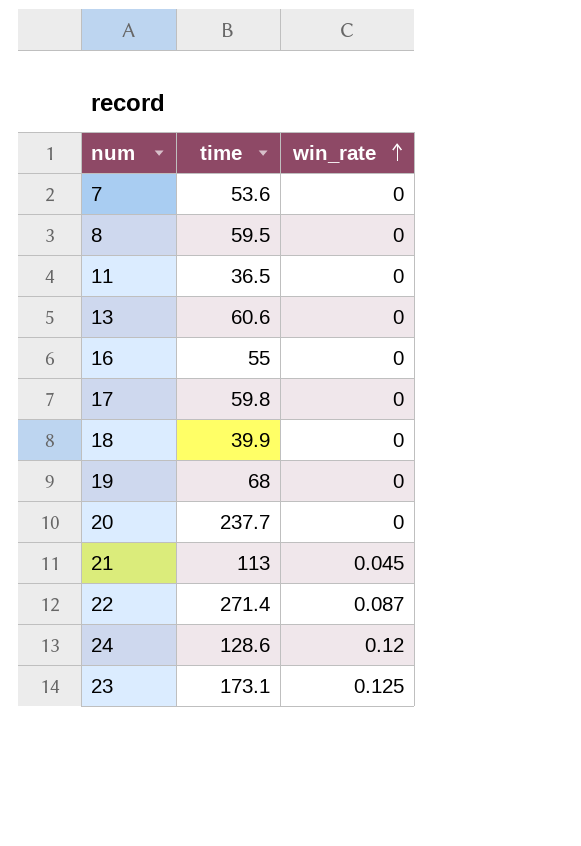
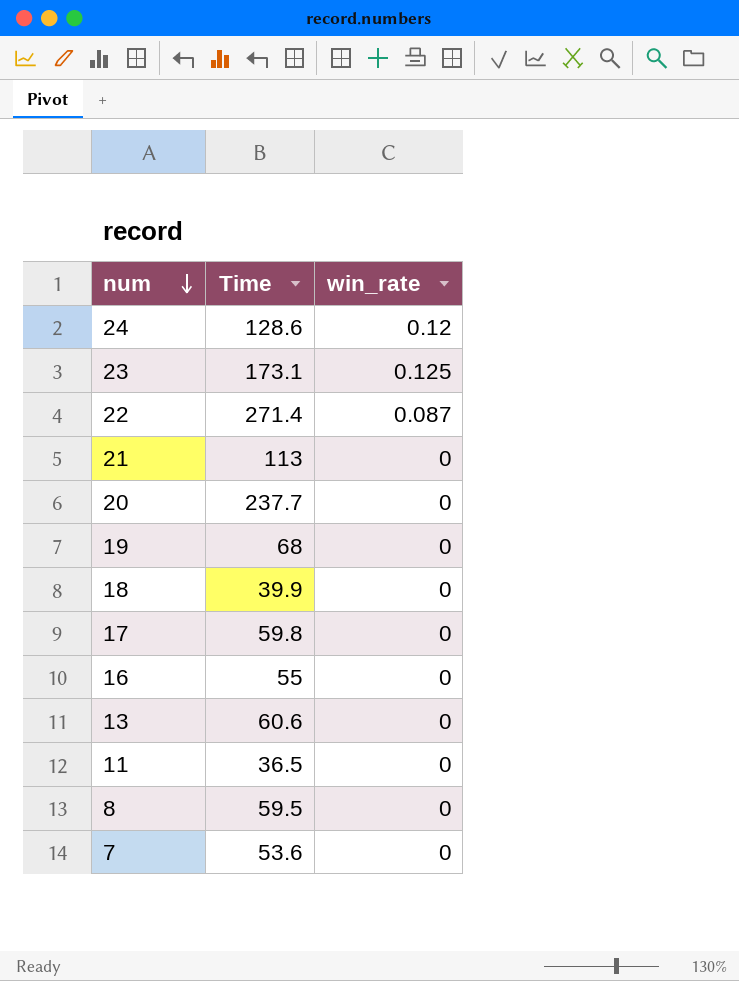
row order: win_rate ascending -> num descending
column name: time -> Time
21 | win_rate: 0.045 -> 0

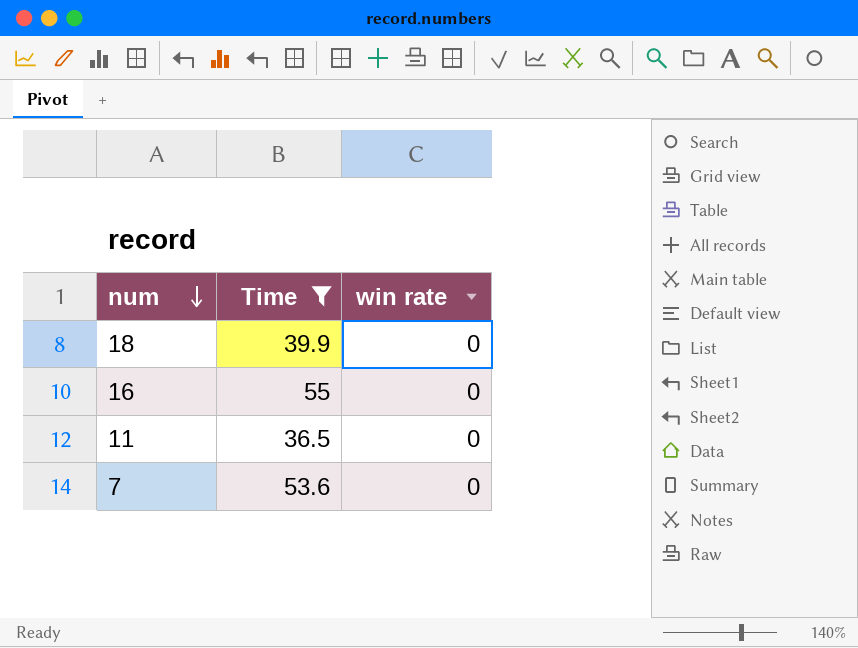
filter: none -> Time <= 55
column name: win_rate -> win rate

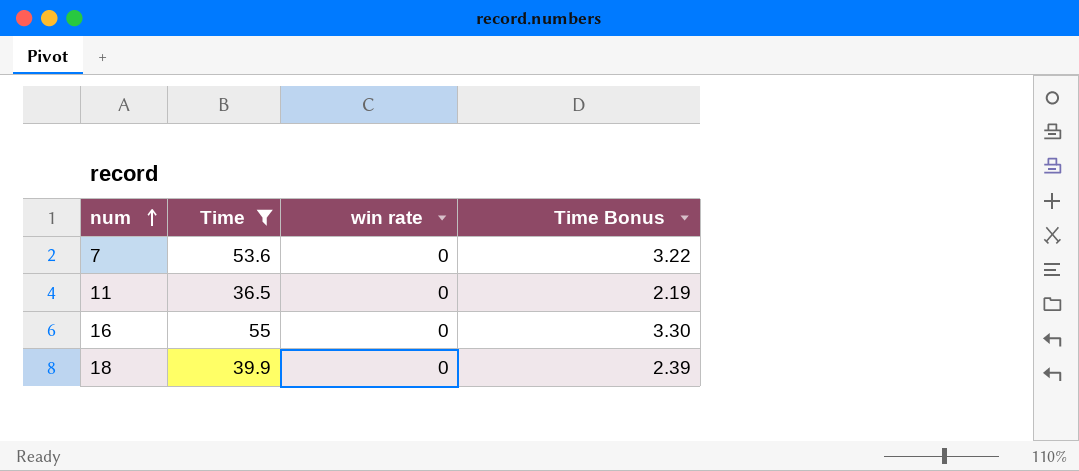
row order: num descending -> num ascending
column Time Bonus | formula: none -> [Time] * 0.06

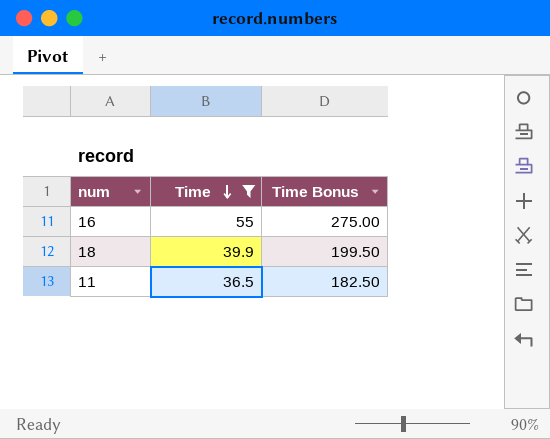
row order: num ascending -> Time descending
column win rate | position: 3 -> none
column Time Bonus | formula: [Time] * 0.06 -> [Time] * 5
row 7: 53.6 | 0 | 3.22 -> none

